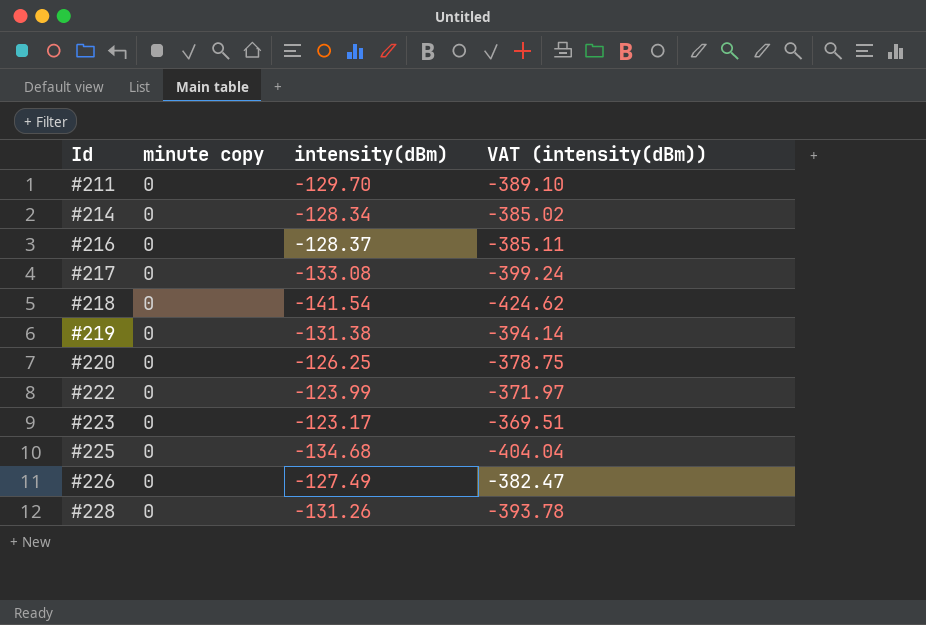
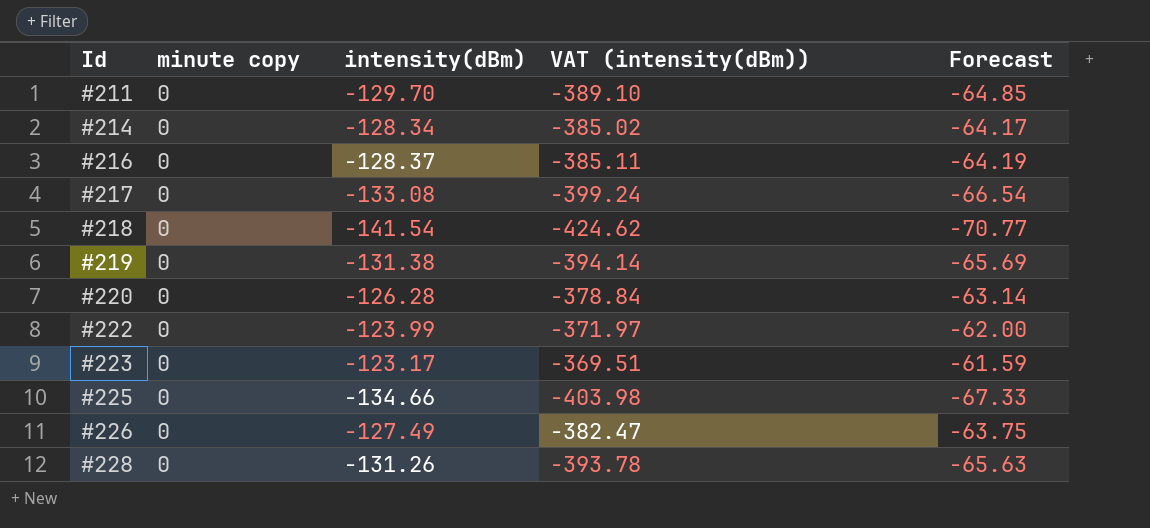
column Forecast | formula: none -> [intensity(dBm)] * 0.5
#220 | intensity(dBm): -126.25 -> -126.28
#220 | VAT (intensity(dBm)): -378.75 -> -378.84
#225 | intensity(dBm): -134.68 -> -134.66
#225 | VAT (intensity(dBm)): -404.04 -> -403.98

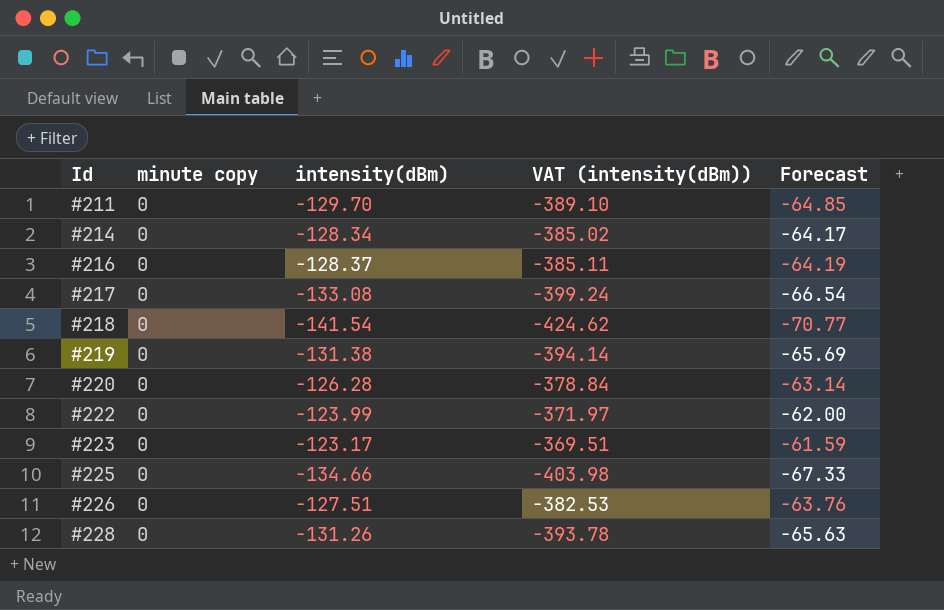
#226 | intensity(dBm): -127.49 -> -127.51
#226 | VAT (intensity(dBm)): -382.47 -> -382.53
#226 | Forecast: -63.75 -> -63.76

